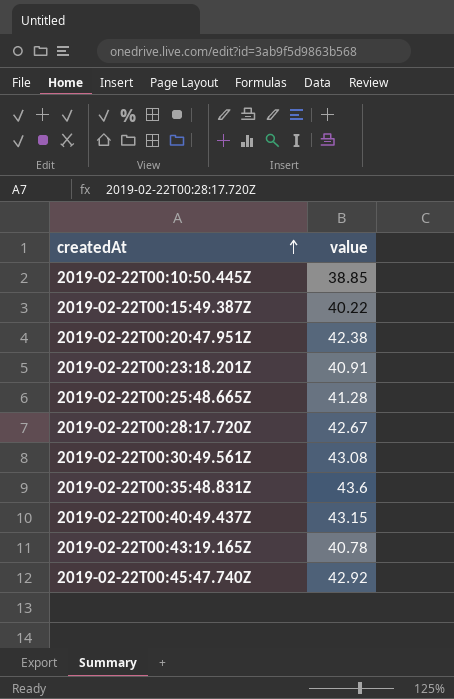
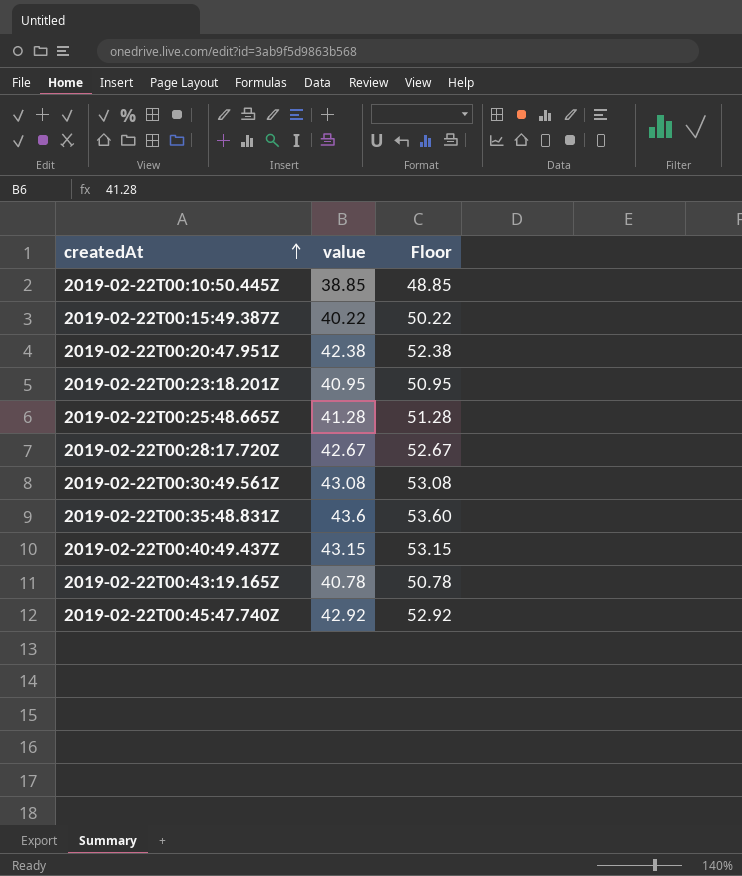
column Floor | formula: none -> [value] + 10
2019-02-22T00:23:18.201Z | value: 40.91 -> 40.95

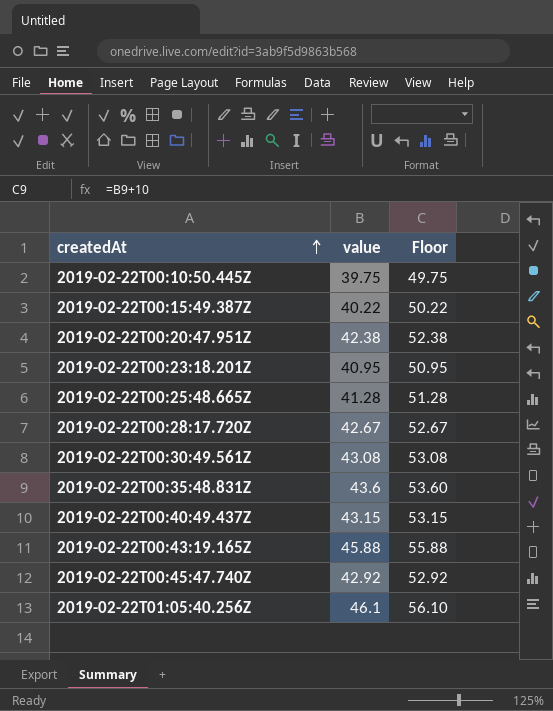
2019-02-22T00:10:50.445Z | value: 38.85 -> 39.75
2019-02-22T00:10:50.445Z | Floor: 48.85 -> 49.75
2019-02-22T00:43:19.165Z | value: 40.78 -> 45.88
2019-02-22T00:43:19.165Z | Floor: 50.78 -> 55.88
row 2019-02-22T01:05:40.256Z: none -> 46.1 | 56.10

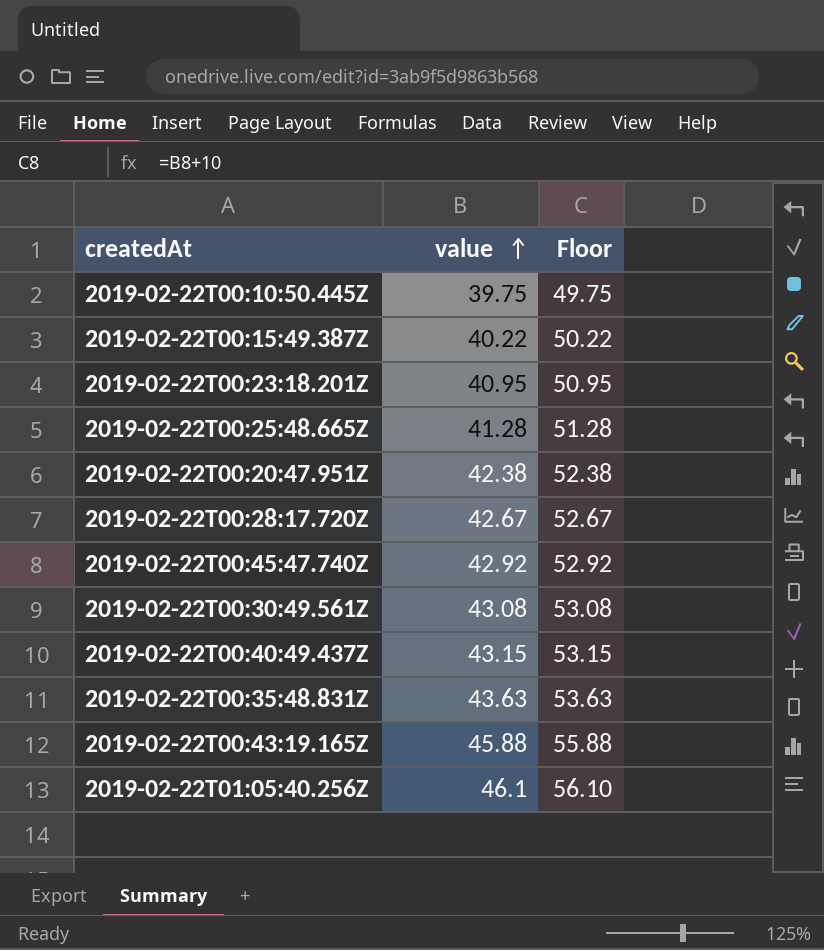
row order: createdAt ascending -> value ascending
2019-02-22T00:35:48.831Z | value: 43.6 -> 43.63
2019-02-22T00:35:48.831Z | Floor: 53.60 -> 53.63

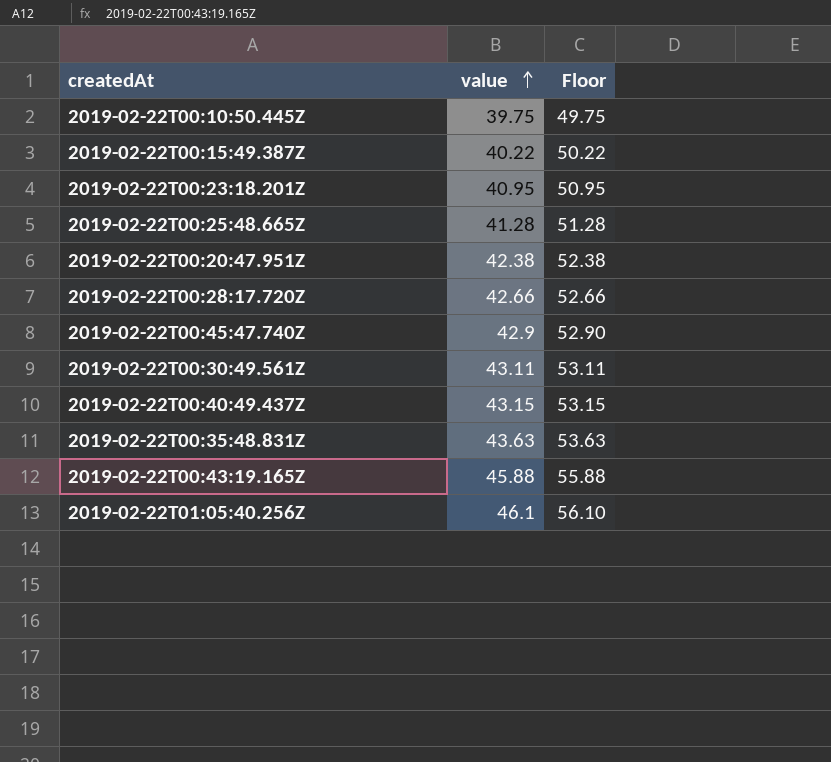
2019-02-22T00:28:17.720Z | value: 42.67 -> 42.66
2019-02-22T00:28:17.720Z | Floor: 52.67 -> 52.66
2019-02-22T00:45:47.740Z | value: 42.92 -> 42.9
2019-02-22T00:45:47.740Z | Floor: 52.92 -> 52.90
2019-02-22T00:30:49.561Z | value: 43.08 -> 43.11
2019-02-22T00:30:49.561Z | Floor: 53.08 -> 53.11

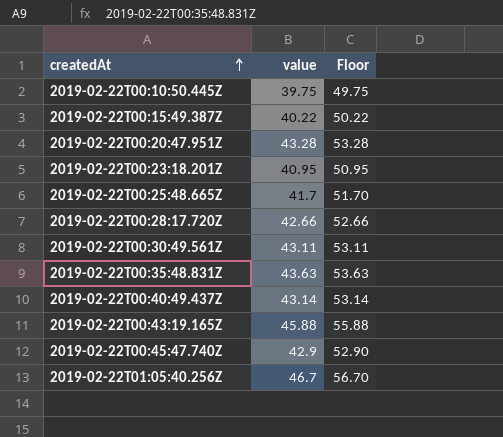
row order: value ascending -> createdAt ascending
2019-02-22T00:20:47.951Z | value: 42.38 -> 43.28
2019-02-22T00:20:47.951Z | Floor: 52.38 -> 53.28
2019-02-22T00:25:48.665Z | value: 41.28 -> 41.7
2019-02-22T00:25:48.665Z | Floor: 51.28 -> 51.70
2019-02-22T00:40:49.437Z | value: 43.15 -> 43.14
2019-02-22T00:40:49.437Z | Floor: 53.15 -> 53.14
2019-02-22T01:05:40.256Z | value: 46.1 -> 46.7
2019-02-22T01:05:40.256Z | Floor: 56.10 -> 56.70

